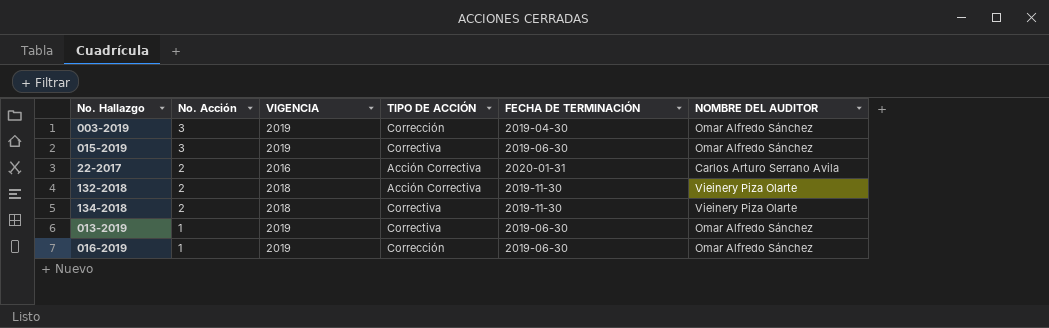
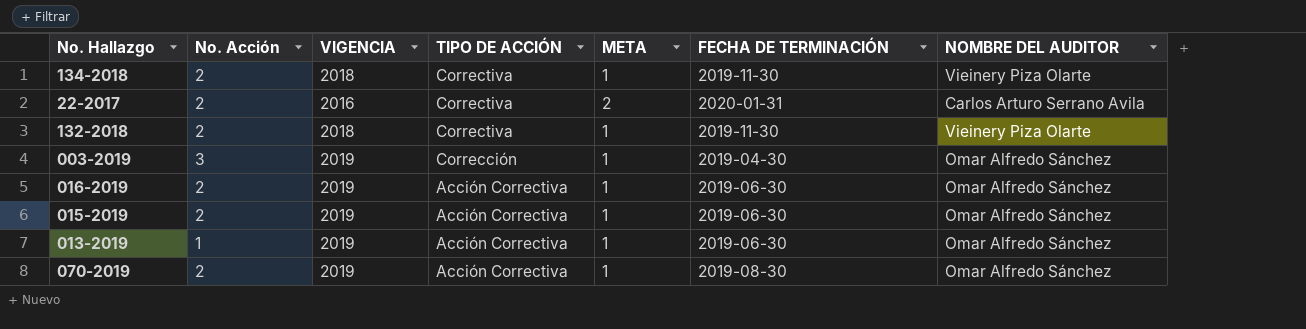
row order: No. Acción descending -> TIPO DE ACCIÓN descending
column META | position: none -> 5
22-2017 | TIPO DE ACCIÓN: Acción Correctiva -> Correctiva
132-2018 | TIPO DE ACCIÓN: Acción Correctiva -> Correctiva
016-2019 | No. Acción: 1 -> 2
016-2019 | TIPO DE ACCIÓN: Corrección -> Acción Correctiva
015-2019 | No. Acción: 3 -> 2
015-2019 | TIPO DE ACCIÓN: Correctiva -> Acción Correctiva
013-2019 | TIPO DE ACCIÓN: Correctiva -> Acción Correctiva
row 070-2019: none -> 2 | 2019 | Acción Correctiva | 1 | 2019-08-30 | Omar Alfredo Sánchez

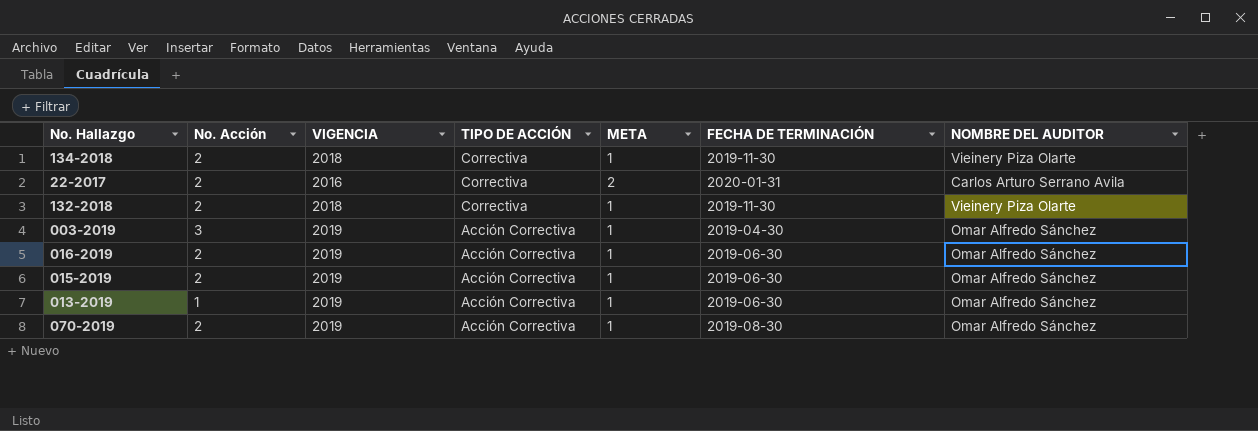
003-2019 | TIPO DE ACCIÓN: Corrección -> Acción Correctiva

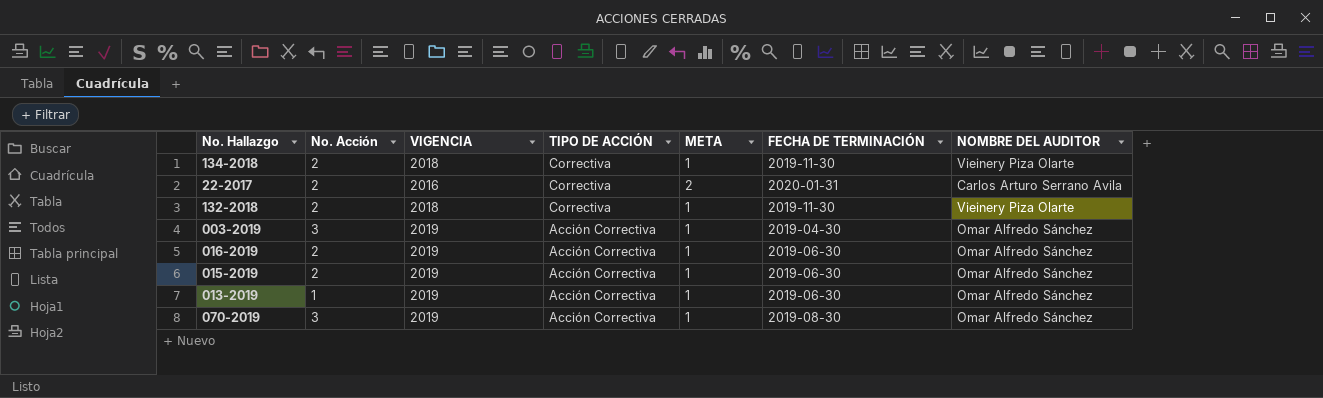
070-2019 | No. Acción: 2 -> 3

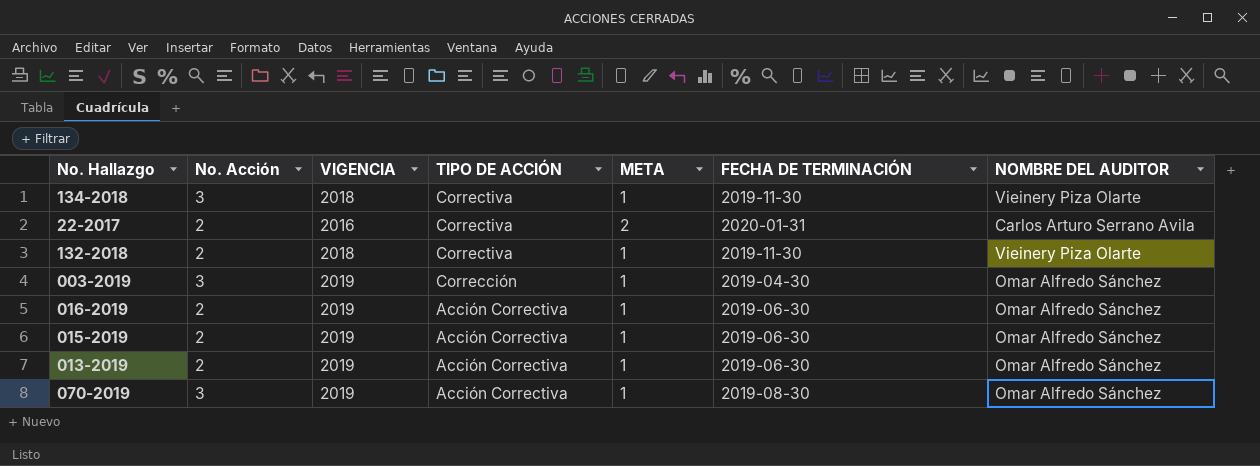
134-2018 | No. Acción: 2 -> 3
003-2019 | TIPO DE ACCIÓN: Acción Correctiva -> Corrección
013-2019 | No. Acción: 1 -> 2

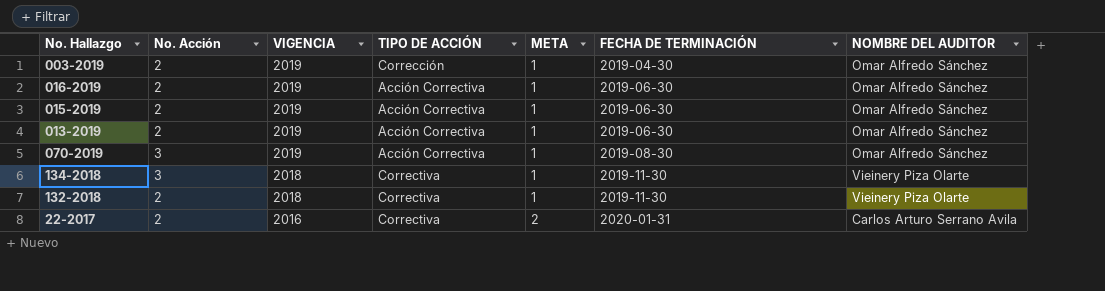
row order: TIPO DE ACCIÓN descending -> VIGENCIA descending
003-2019 | No. Acción: 3 -> 2

